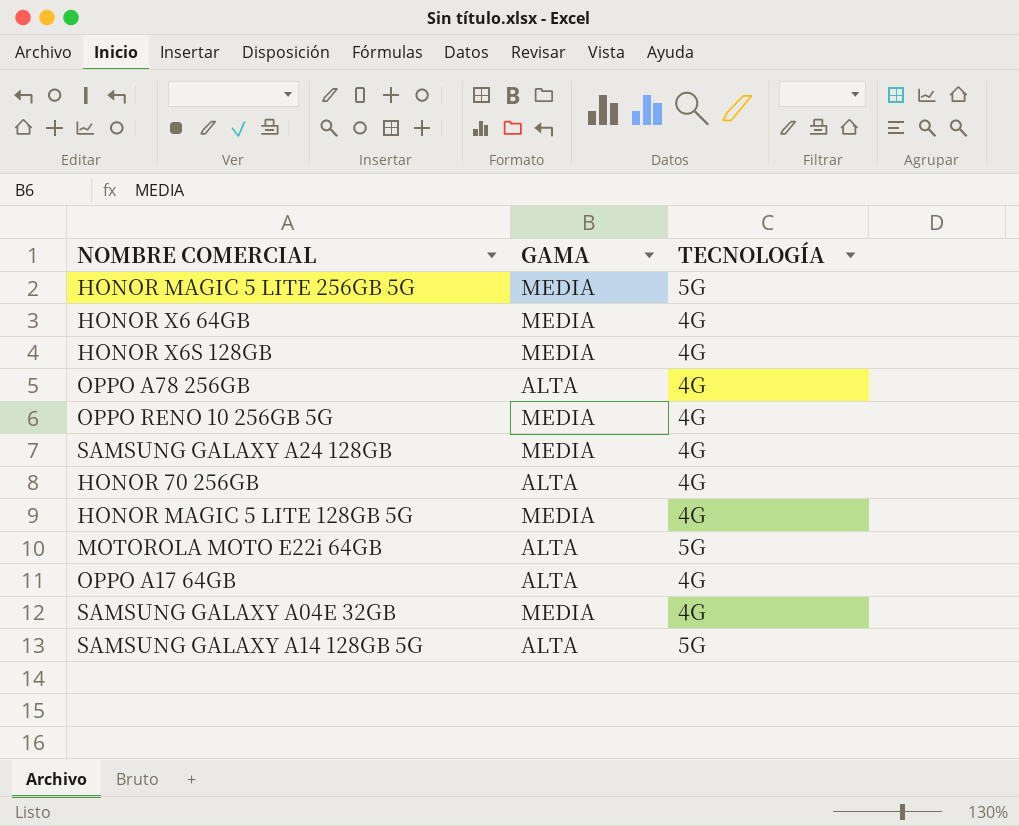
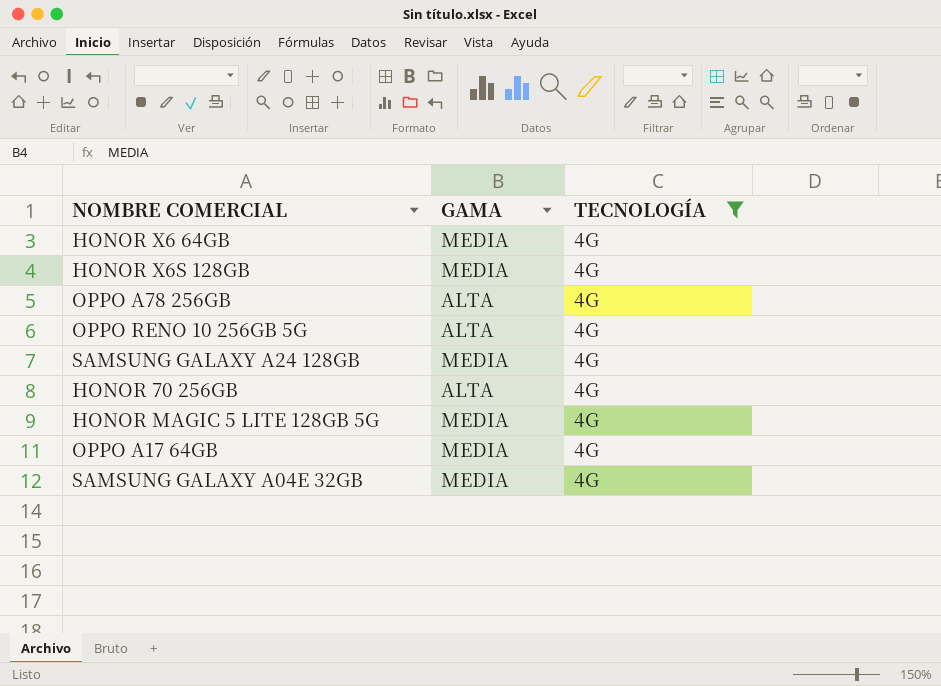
filter: none -> TECNOLOGÍA = 4G
OPPO RENO 10 256GB 5G | GAMA: MEDIA -> ALTA
OPPO A17 64GB | GAMA: ALTA -> MEDIA

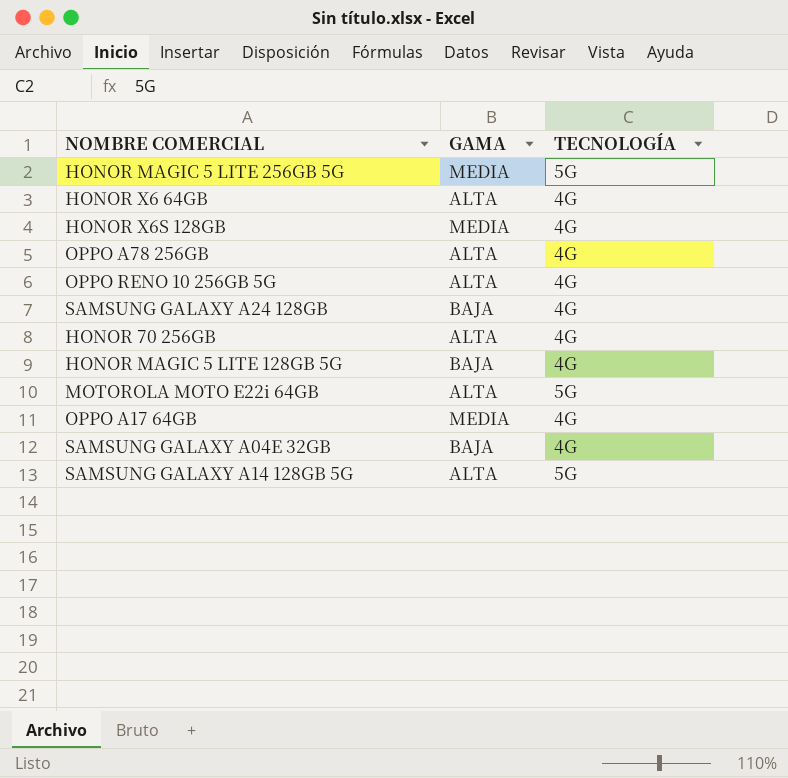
filter: TECNOLOGÍA = 4G -> none
HONOR X6 64GB | GAMA: MEDIA -> ALTA
SAMSUNG GALAXY A24 128GB | GAMA: MEDIA -> BAJA
HONOR MAGIC 5 LITE 128GB 5G | GAMA: MEDIA -> BAJA
SAMSUNG GALAXY A04E 32GB | GAMA: MEDIA -> BAJA

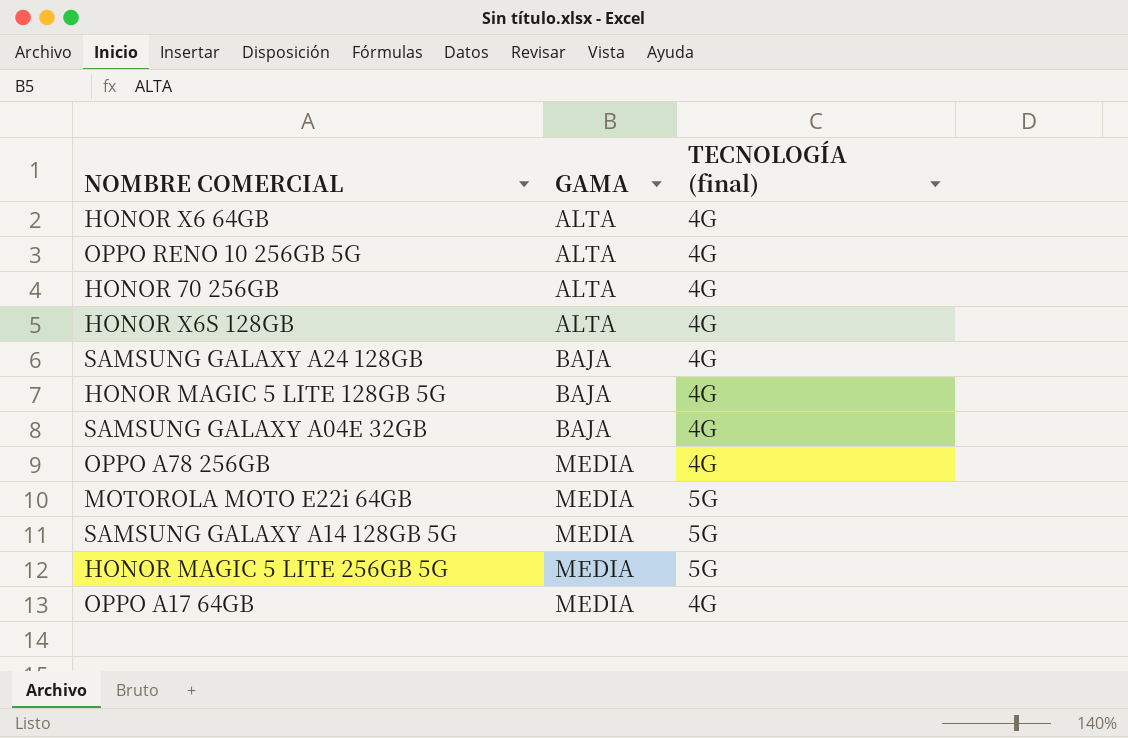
row order: none -> GAMA ascending
column name: TECNOLOGÍA -> TECNOLOGÍA (final)
HONOR X6S 128GB | GAMA: MEDIA -> ALTA
OPPO A78 256GB | GAMA: ALTA -> MEDIA
MOTOROLA MOTO E22i 64GB | GAMA: ALTA -> MEDIA
SAMSUNG GALAXY A14 128GB 5G | GAMA: ALTA -> MEDIA

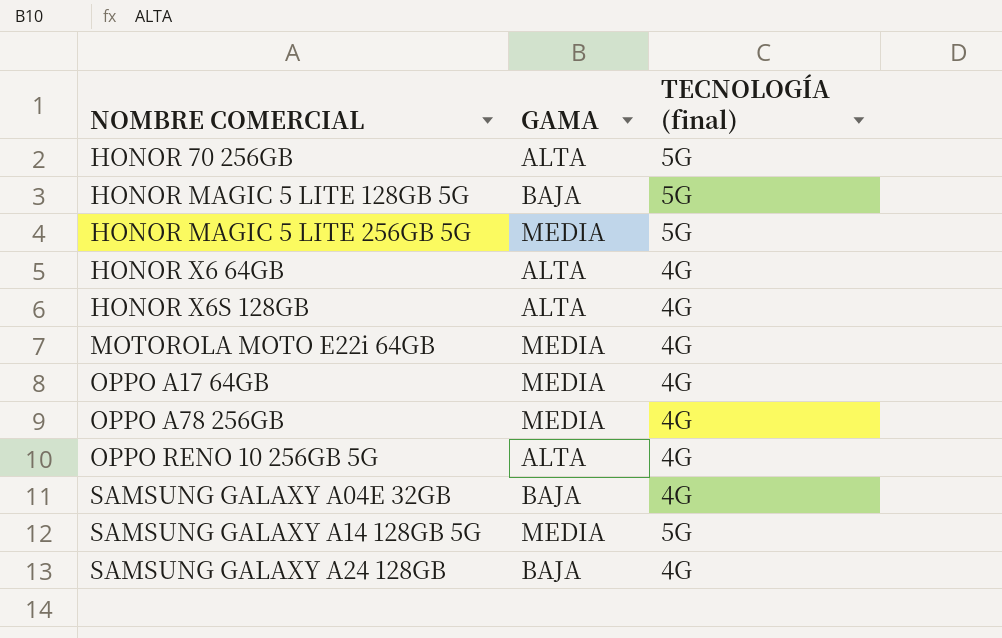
row order: GAMA ascending -> NOMBRE COMERCIAL ascending
HONOR 70 256GB | TECNOLOGÍA (final): 4G -> 5G
HONOR MAGIC 5 LITE 128GB 5G | TECNOLOGÍA (final): 4G -> 5G
MOTOROLA MOTO E22i 64GB | TECNOLOGÍA (final): 5G -> 4G

